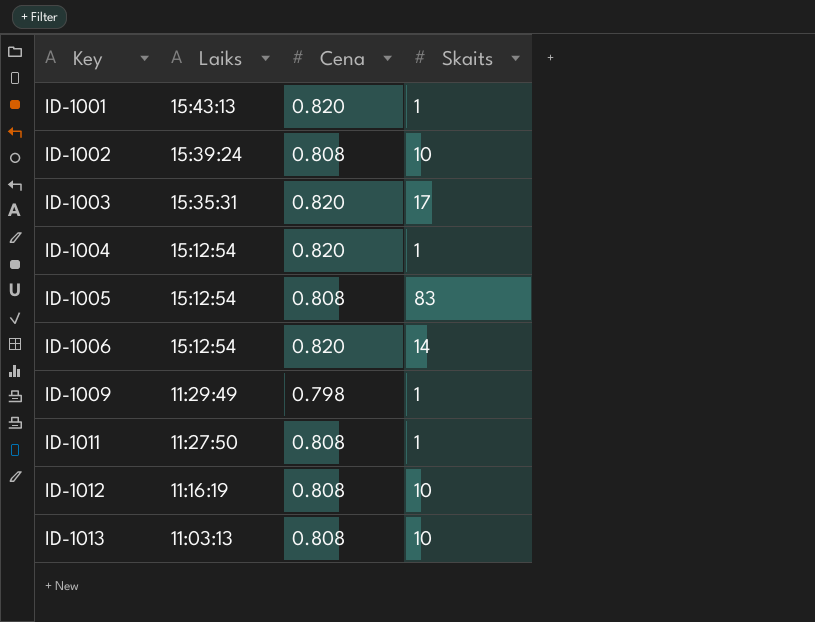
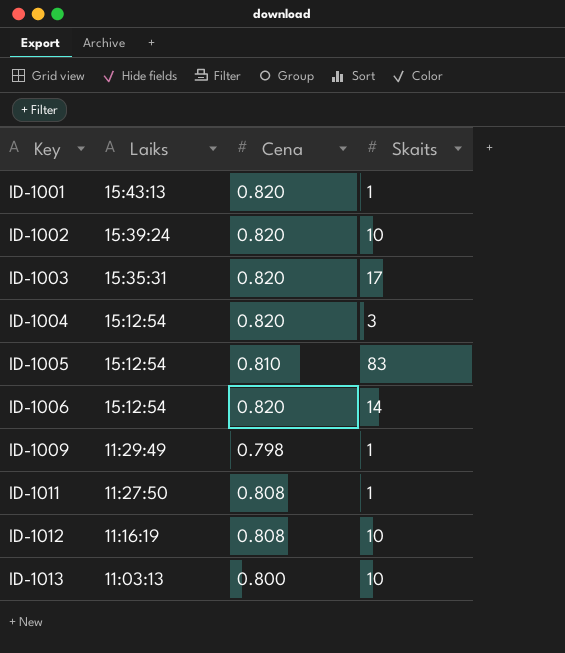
ID-1002 | Cena: 0.808 -> 0.820
ID-1004 | Skaits: 1 -> 3
ID-1005 | Cena: 0.808 -> 0.810
ID-1013 | Cena: 0.808 -> 0.800

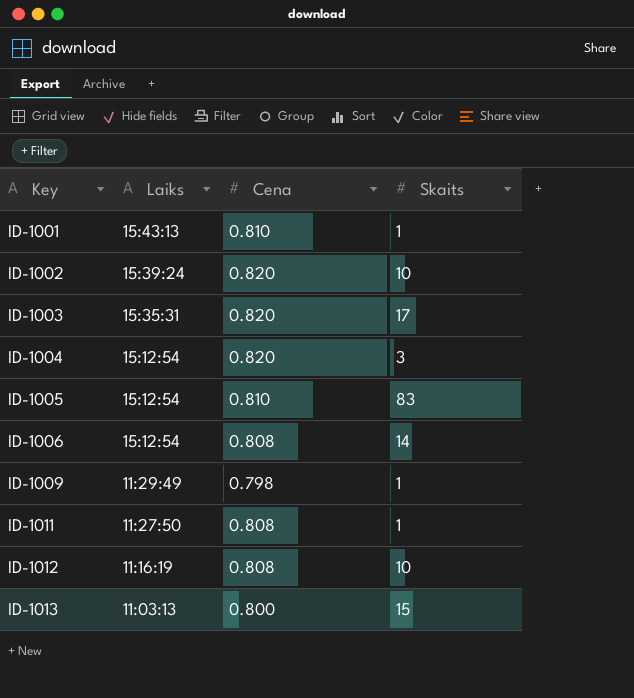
ID-1001 | Cena: 0.820 -> 0.810
ID-1006 | Cena: 0.820 -> 0.808
ID-1013 | Skaits: 10 -> 15

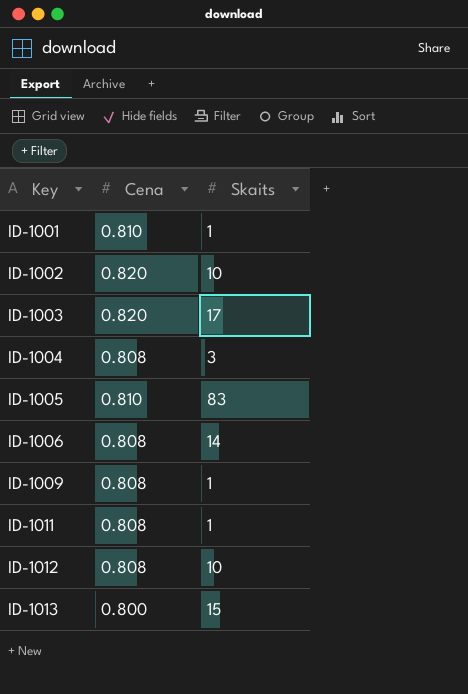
column Laiks | position: 2 -> none
ID-1004 | Cena: 0.820 -> 0.808
ID-1009 | Cena: 0.798 -> 0.808

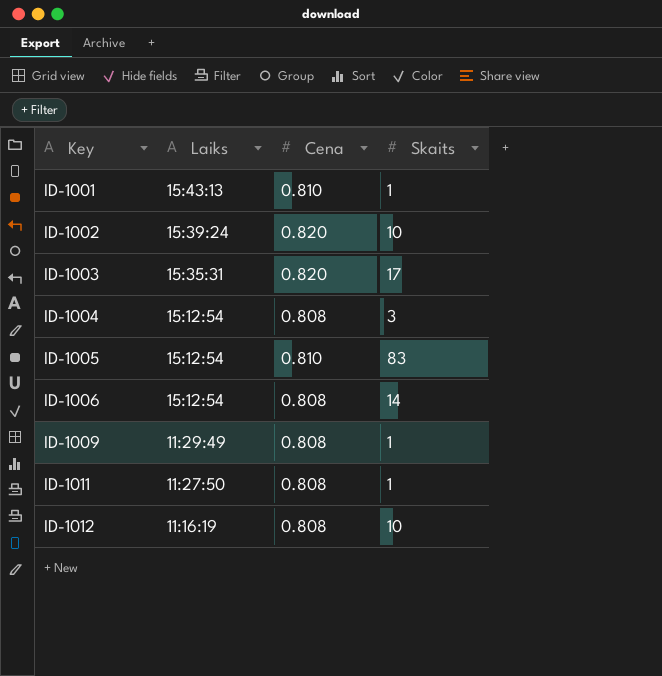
column Laiks | position: none -> 2
row ID-1013: 0.800 | 15 -> none

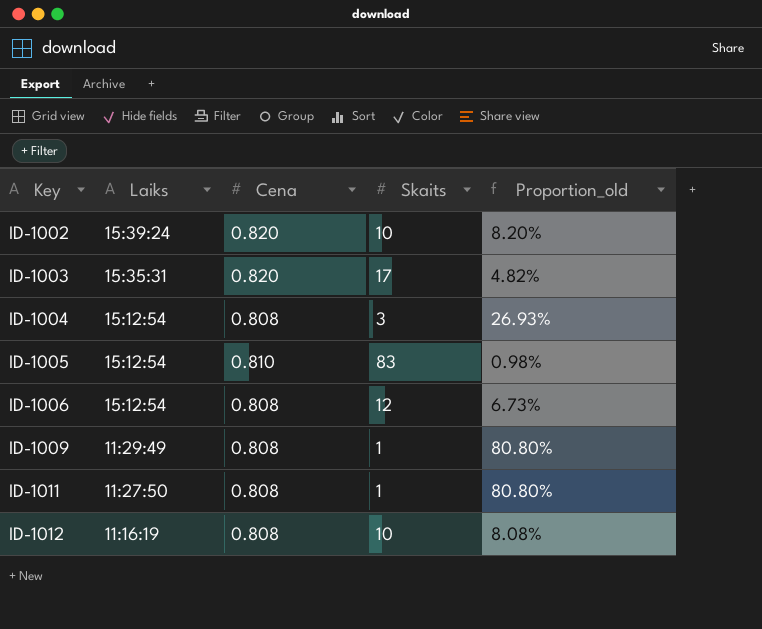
column Proportion_old | formula: none -> [Cena] / [Skaits]
row ID-1001: 15:43:13 | 0.810 | 1 -> none
ID-1006 | Skaits: 14 -> 12

